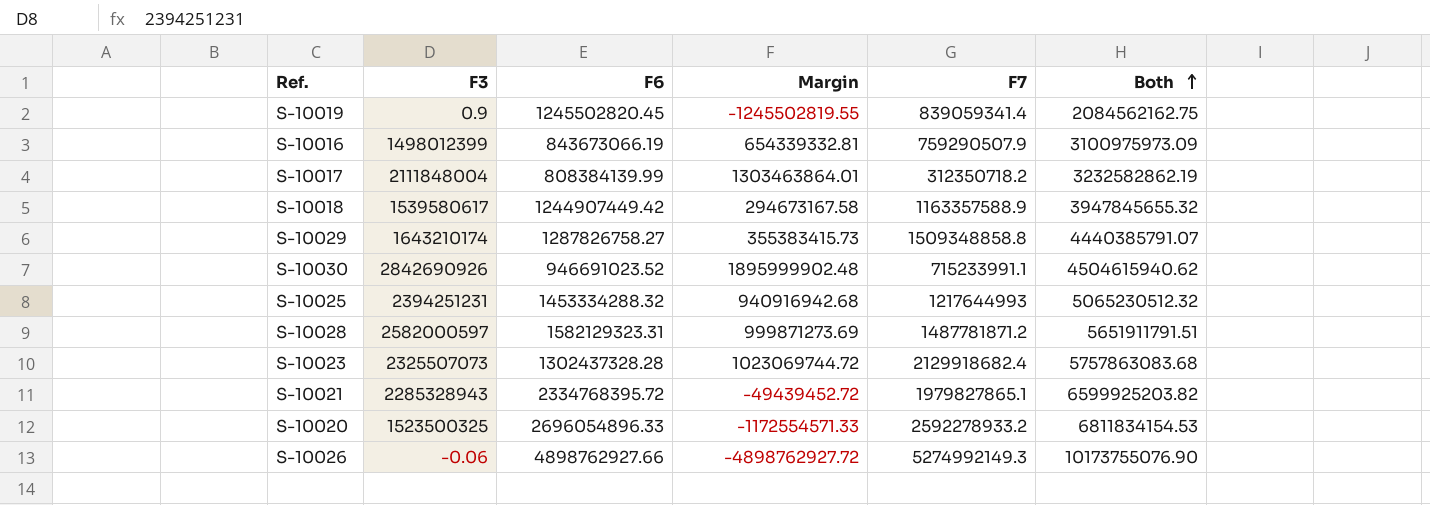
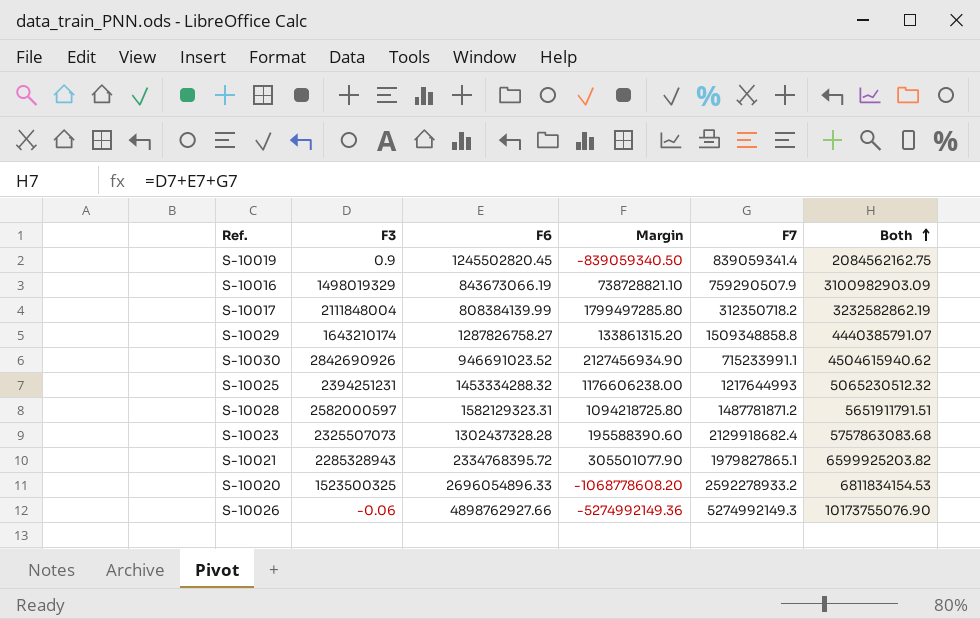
column Margin | formula: [F3] - [F6] -> [F3] - [F7]
row S-10018: 1539580617 | 1244907449.42 | 294673167.58 | 1163357588.9 | 3947845655.32 -> none
S-10016 | F3: 1498012399 -> 1498019329
S-10016 | Both: 3100975973.09 -> 3100982903.09

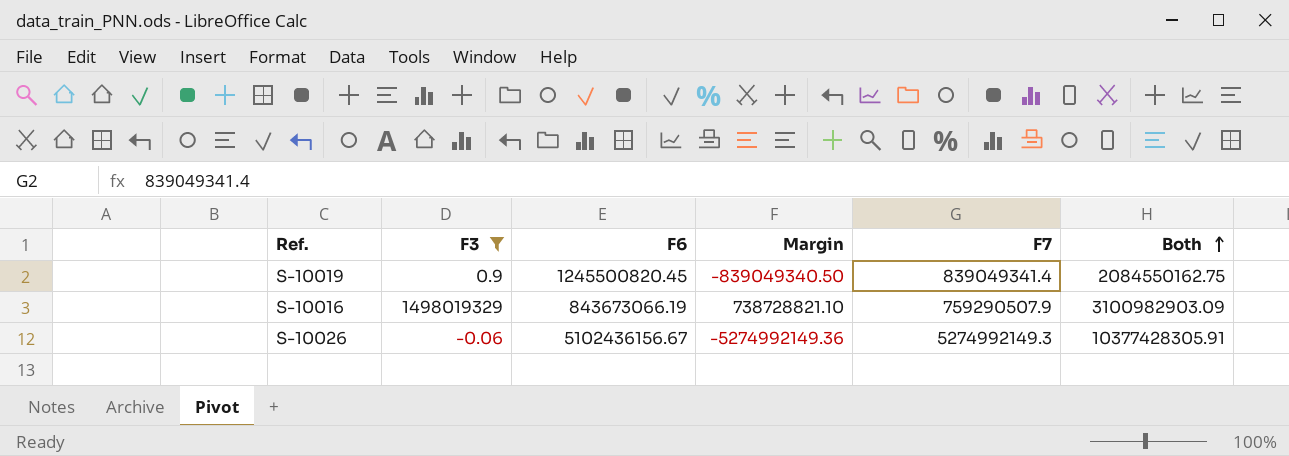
filter: none -> F3 <= 1498019329
S-10019 | F6: 1245502820.45 -> 1245500820.45
S-10019 | Margin: -839059340.50 -> -839049340.50
S-10019 | F7: 839059341.4 -> 839049341.4
S-10019 | Both: 2084562162.75 -> 2084550162.75
S-10026 | F6: 4898762927.66 -> 5102436156.67
S-10026 | Both: 10173755076.90 -> 10377428305.91

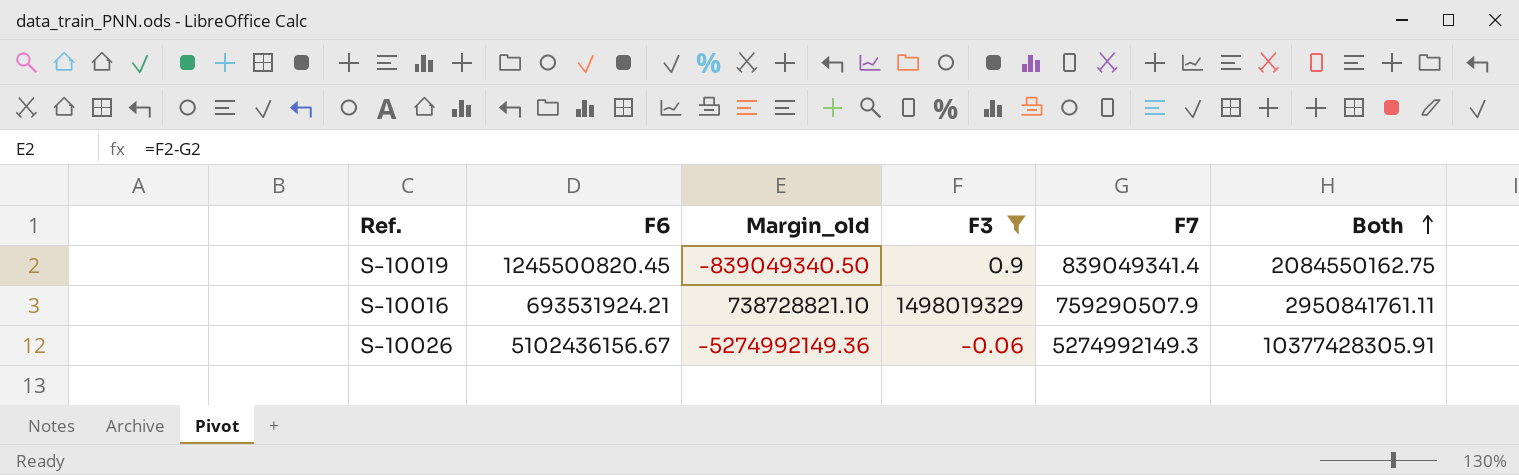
column name: Margin -> Margin_old
column F3 | position: 2 -> 4
S-10016 | F6: 843673066.19 -> 693531924.21
S-10016 | Both: 3100982903.09 -> 2950841761.11

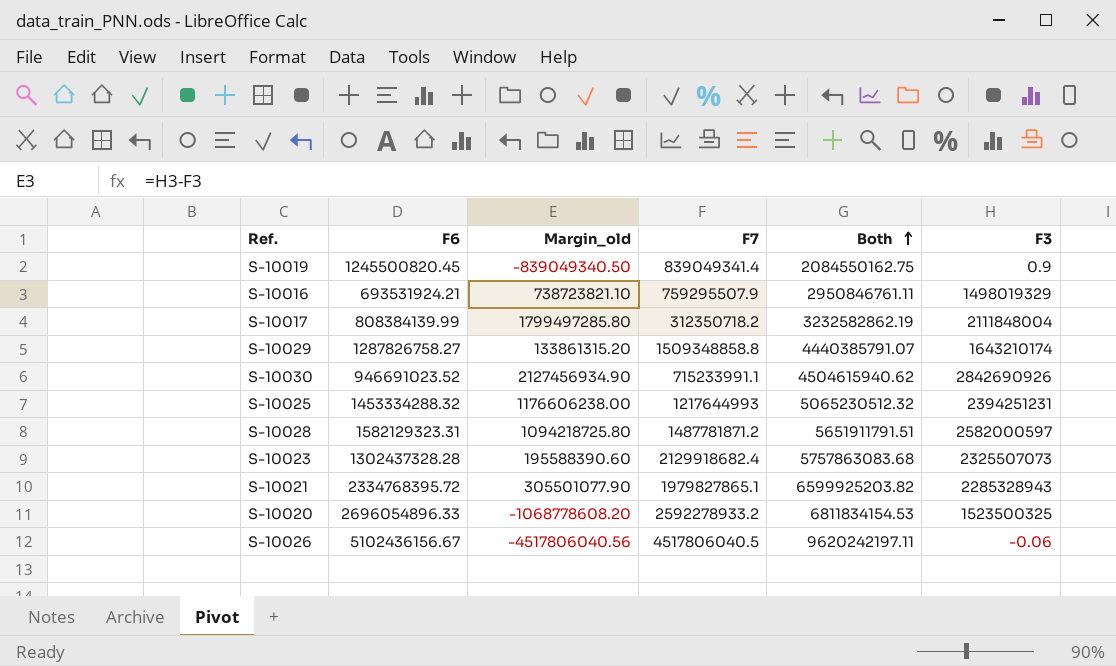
filter: F3 <= 1498019329 -> none
column F3 | position: 4 -> 6
S-10016 | Margin_old: 738728821.10 -> 738723821.10
S-10016 | F7: 759290507.9 -> 759295507.9
S-10016 | Both: 2950841761.11 -> 2950846761.11
S-10026 | Margin_old: -5274992149.36 -> -4517806040.56
S-10026 | F7: 5274992149.3 -> 4517806040.5
S-10026 | Both: 10377428305.91 -> 9620242197.11

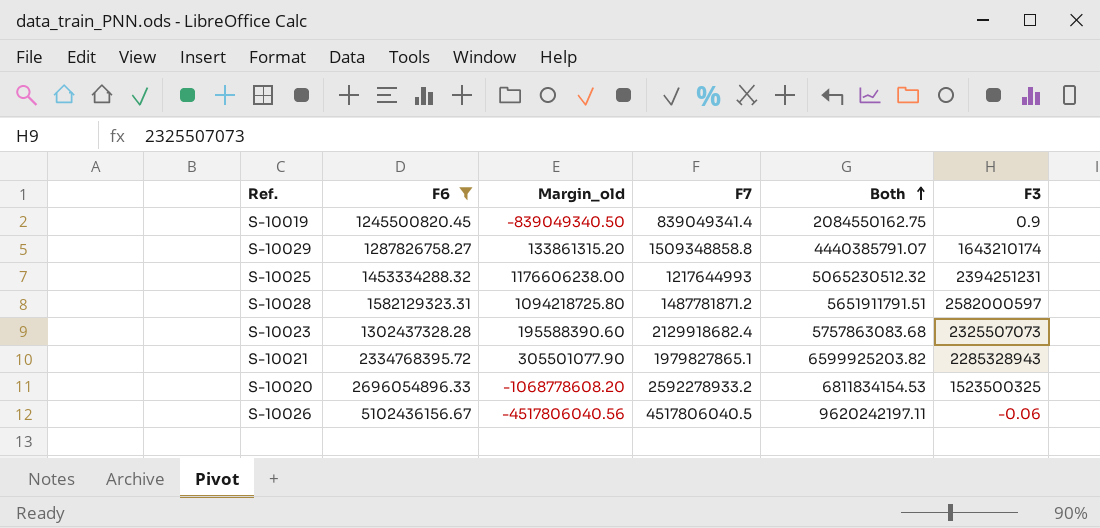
filter: none -> F6 >= 1245500820.45

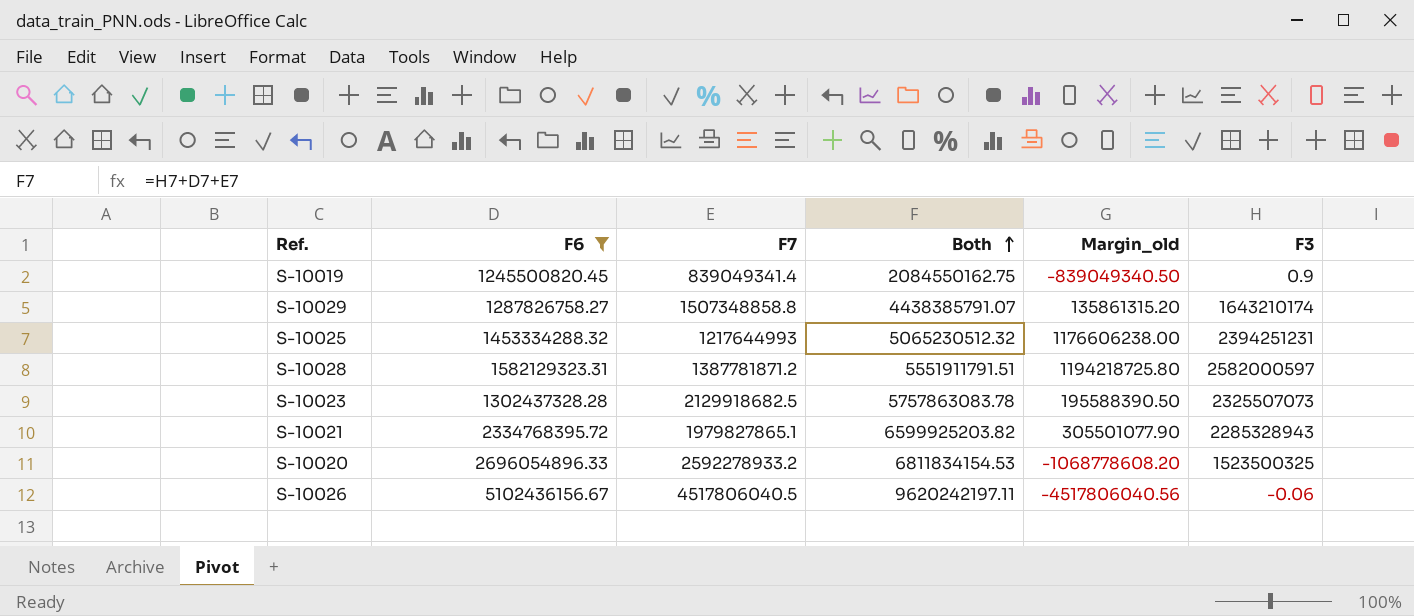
column Margin_old | position: 3 -> 5
S-10029 | F7: 1509348858.8 -> 1507348858.8
S-10029 | Both: 4440385791.07 -> 4438385791.07
S-10029 | Margin_old: 133861315.20 -> 135861315.20
S-10028 | F7: 1487781871.2 -> 1387781871.2
S-10028 | Both: 5651911791.51 -> 5551911791.51
S-10028 | Margin_old: 1094218725.80 -> 1194218725.80
S-10023 | F7: 2129918682.4 -> 2129918682.5
S-10023 | Both: 5757863083.68 -> 5757863083.78
S-10023 | Margin_old: 195588390.60 -> 195588390.50

